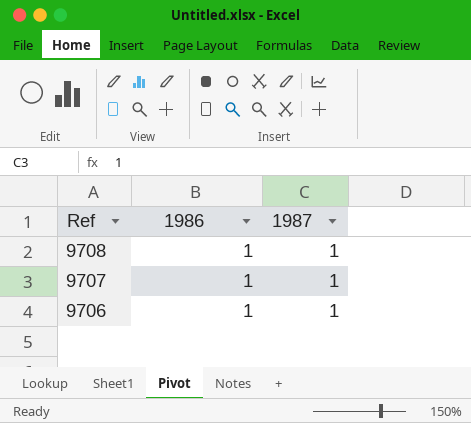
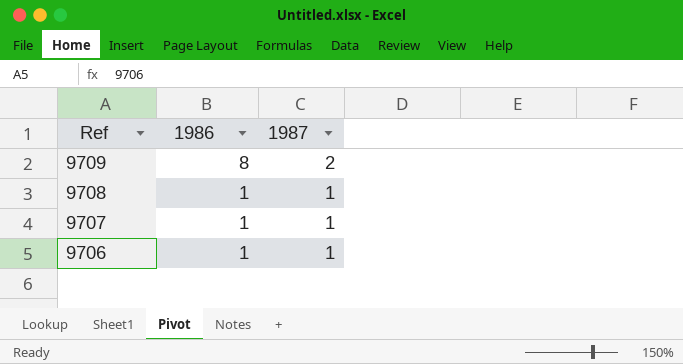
row 9709: none -> 8 | 2

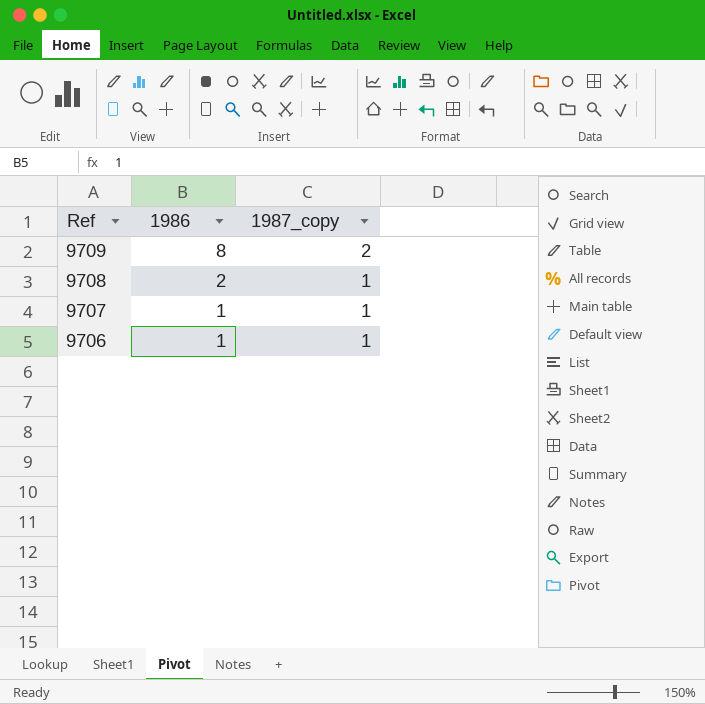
column name: 1987 -> 1987_copy
9708 | 1986: 1 -> 2

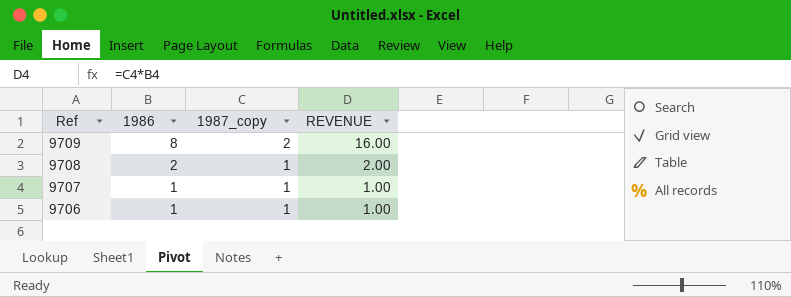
column REVENUE | formula: none -> [1986] * [1987_copy]

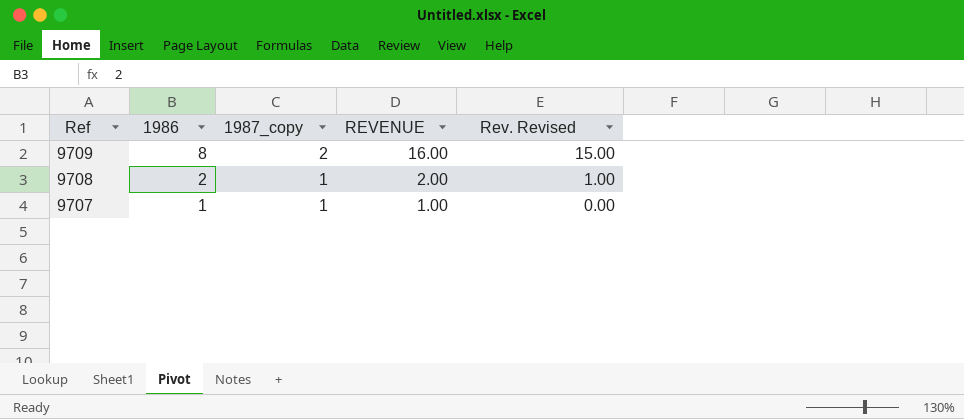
column Rev. Revised | formula: none -> [REVENUE] - 1
row 9706: 1 | 1 | 1.00 -> none

